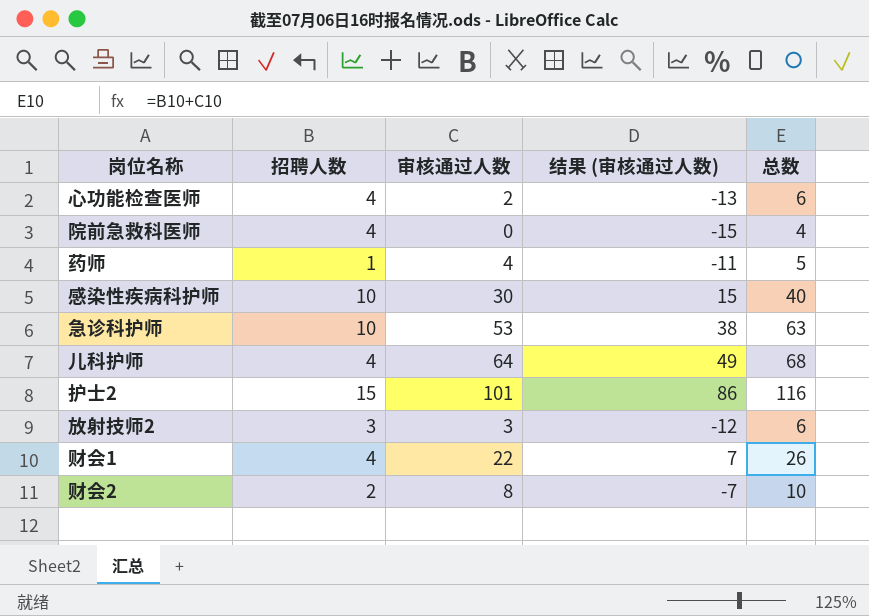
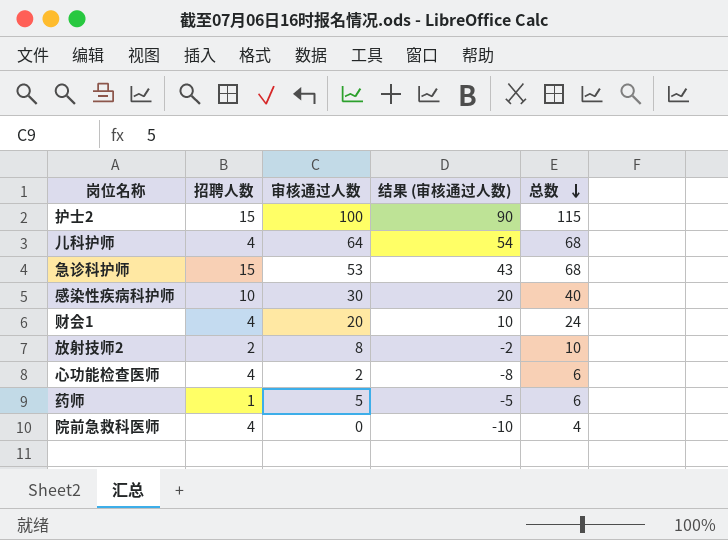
row order: none -> 总数 descending
column 结果 (审核通过人数) | formula: [审核通过人数] - 15 -> [审核通过人数] - 10
row 财会2: 2 | 8 | -7 | 10 -> none
护士2 | 审核通过人数: 101 -> 100
护士2 | 总数: 116 -> 115
急诊科护师 | 招聘人数: 10 -> 15
急诊科护师 | 总数: 63 -> 68
财会1 | 审核通过人数: 22 -> 20
财会1 | 总数: 26 -> 24
放射技师2 | 招聘人数: 3 -> 2
放射技师2 | 审核通过人数: 3 -> 8
放射技师2 | 总数: 6 -> 10
药师 | 审核通过人数: 4 -> 5
药师 | 总数: 5 -> 6

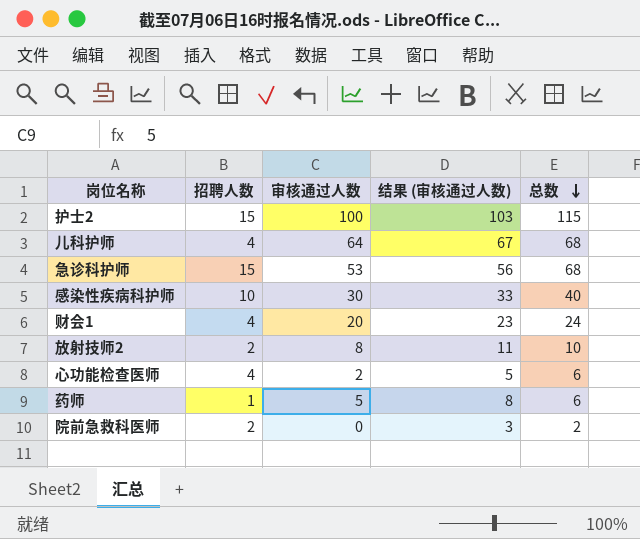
column 结果 (审核通过人数) | formula: [审核通过人数] - 10 -> [审核通过人数] + 3
院前急救科医师 | 招聘人数: 4 -> 2
院前急救科医师 | 总数: 4 -> 2

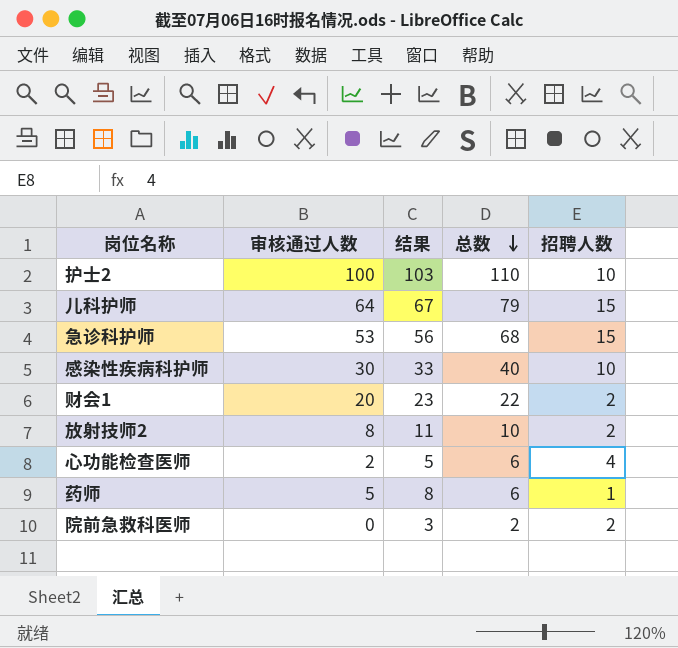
column name: 结果 (审核通过人数) -> 结果
column 招聘人数 | position: 2 -> 5
护士2 | 总数: 115 -> 110
护士2 | 招聘人数: 15 -> 10
儿科护师 | 总数: 68 -> 79
儿科护师 | 招聘人数: 4 -> 15
财会1 | 总数: 24 -> 22
财会1 | 招聘人数: 4 -> 2

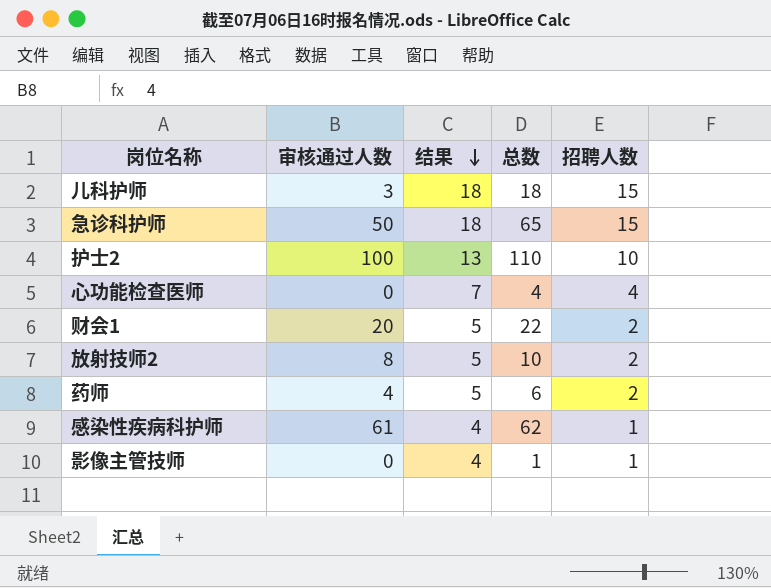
row order: 总数 descending -> 结果 descending
column 结果 | formula: [审核通过人数] + 3 -> [招聘人数] + 3
row 院前急救科医师: 0 | 3 | 2 | 2 -> none
儿科护师 | 审核通过人数: 64 -> 3
儿科护师 | 总数: 79 -> 18
急诊科护师 | 审核通过人数: 53 -> 50
急诊科护师 | 总数: 68 -> 65
心功能检查医师 | 审核通过人数: 2 -> 0
心功能检查医师 | 总数: 6 -> 4
药师 | 审核通过人数: 5 -> 4
药师 | 招聘人数: 1 -> 2
感染性疾病科护师 | 审核通过人数: 30 -> 61
感染性疾病科护师 | 总数: 40 -> 62
感染性疾病科护师 | 招聘人数: 10 -> 1
row 影像主管技师: none -> 0 | 4 | 1 | 1

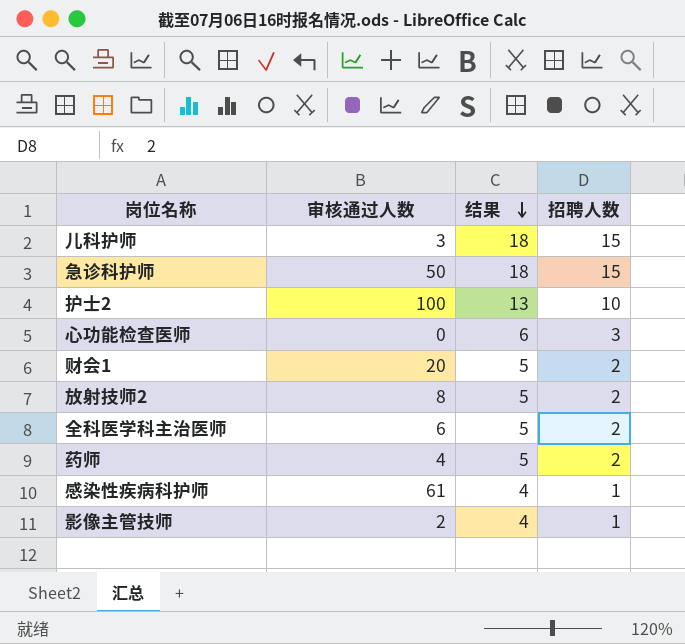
column 总数 | formula: [审核通过人数] + [招聘人数] -> none
心功能检查医师 | 结果: 7 -> 6
心功能检查医师 | 招聘人数: 4 -> 3
row 全科医学科主治医师: none -> 6 | 5 | 2
影像主管技师 | 审核通过人数: 0 -> 2

